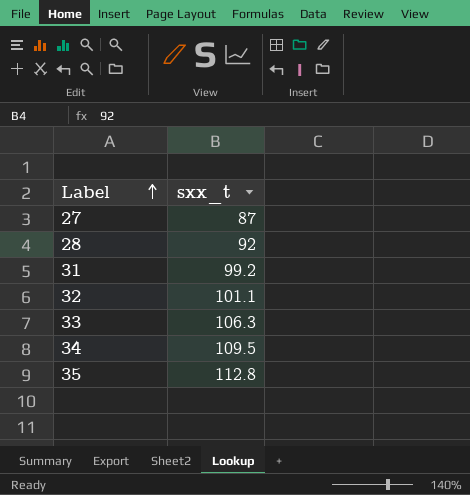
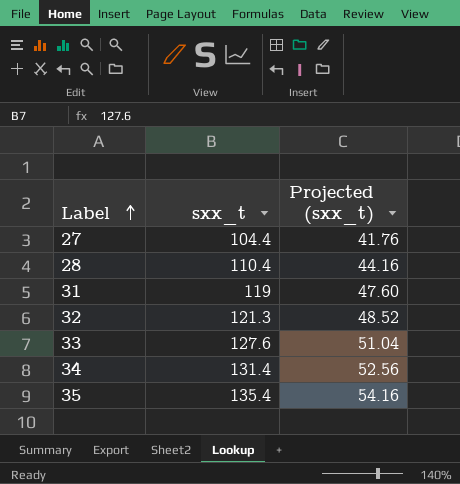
column Projected (sxx_t) | formula: none -> [sxx_t] * 0.4
27 | sxx_t: 87 -> 104.4
28 | sxx_t: 92 -> 110.4
31 | sxx_t: 99.2 -> 119
32 | sxx_t: 101.1 -> 121.3
33 | sxx_t: 106.3 -> 127.6
34 | sxx_t: 109.5 -> 131.4
35 | sxx_t: 112.8 -> 135.4

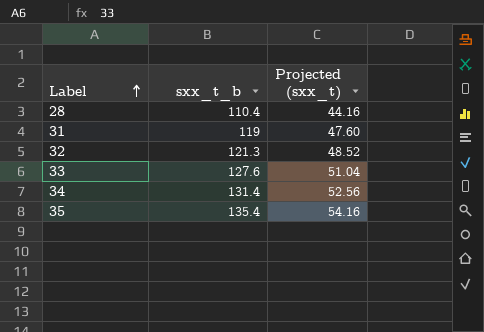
column name: sxx_t -> sxx_t_b
row 27: 104.4 | 41.76 -> none

